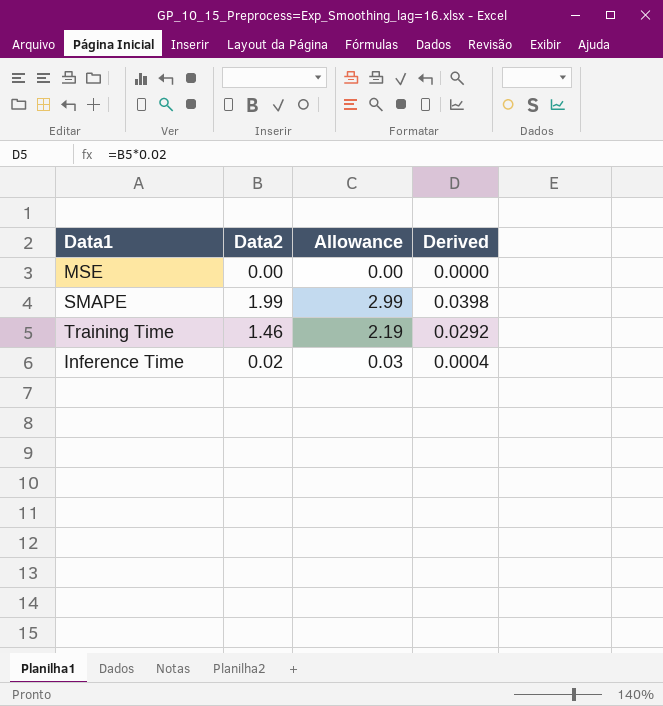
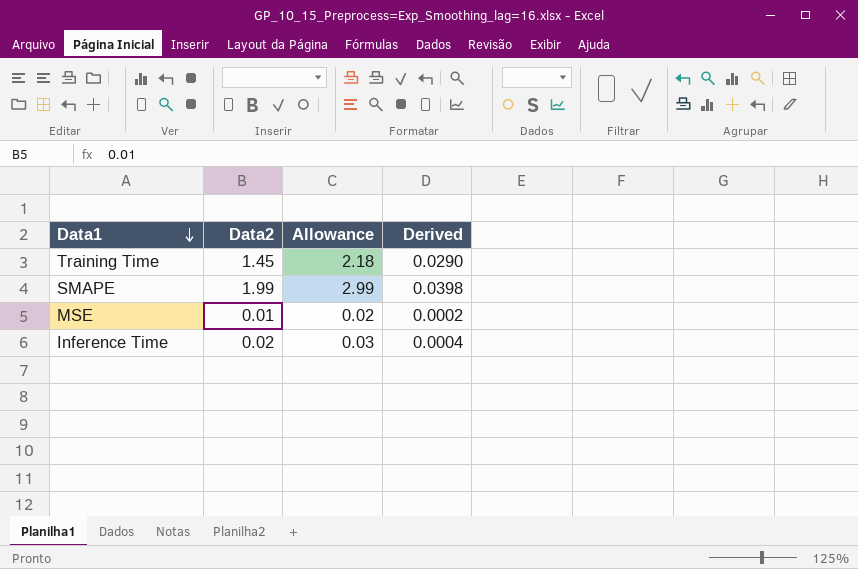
row order: none -> Data1 descending
Training Time | Data2: 1.46 -> 1.45
Training Time | Allowance: 2.19 -> 2.18
Training Time | Derived: 0.0292 -> 0.0290
MSE | Data2: 0.00 -> 0.01
MSE | Allowance: 0.00 -> 0.02
MSE | Derived: 0.0000 -> 0.0002

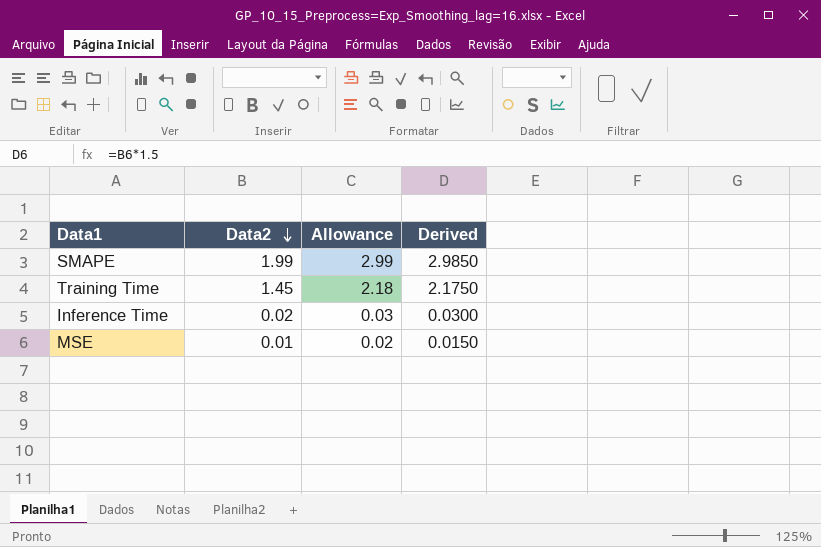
row order: Data1 descending -> Data2 descending
column Derived | formula: [Data2] * 0.02 -> [Data2] * 1.5

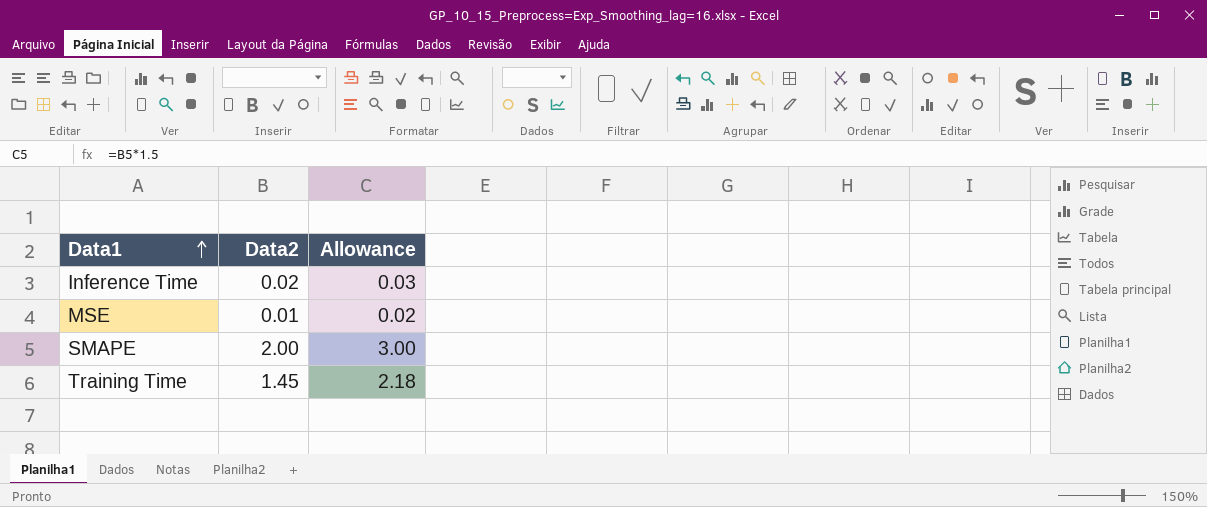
row order: Data2 descending -> Data1 ascending
column Derived | formula: [Data2] * 1.5 -> none
SMAPE | Data2: 1.99 -> 2.00
SMAPE | Allowance: 2.99 -> 3.00

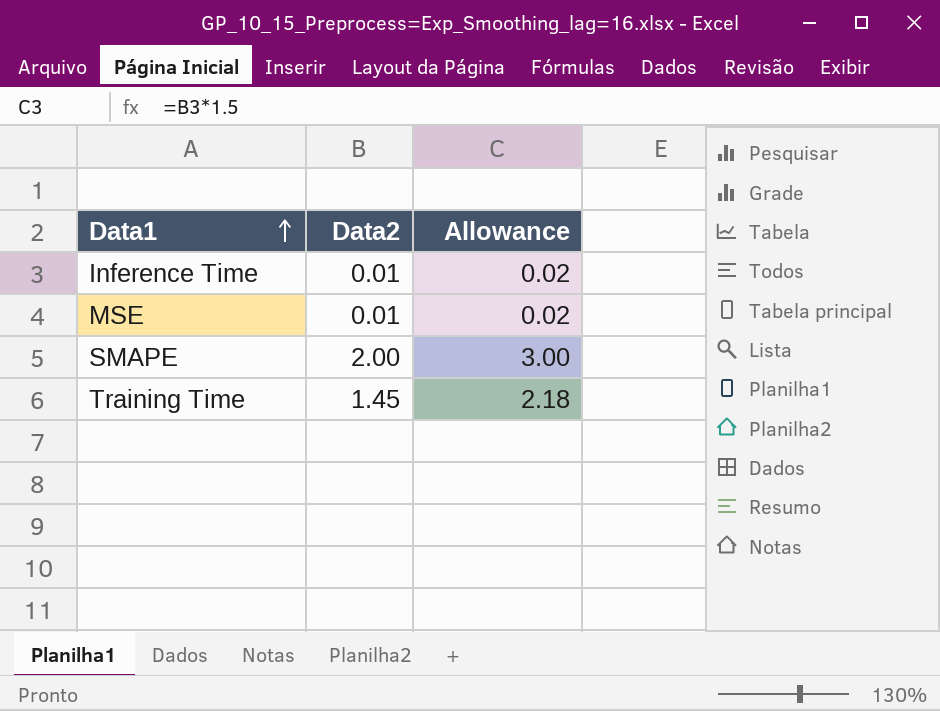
Inference Time | Data2: 0.02 -> 0.01
Inference Time | Allowance: 0.03 -> 0.02

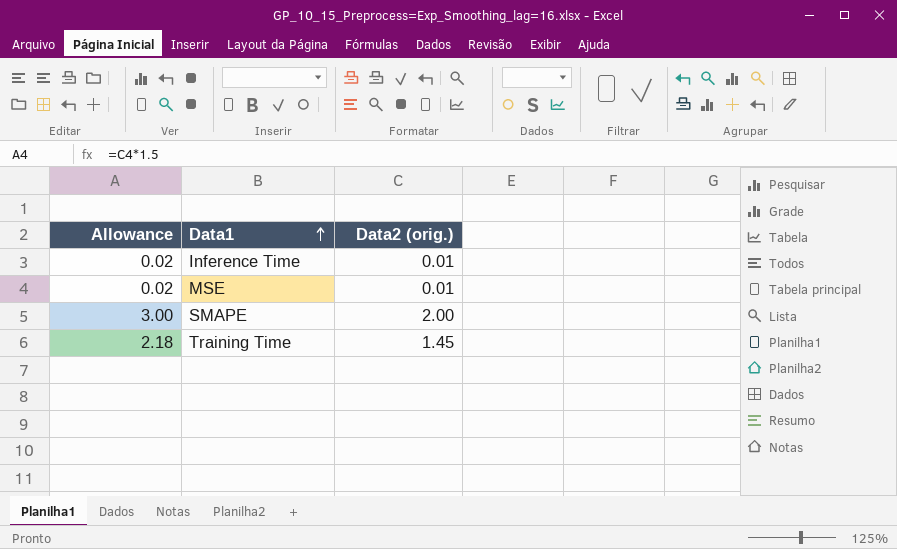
column Allowance | position: 3 -> 1
column name: Data2 -> Data2 (orig.)

